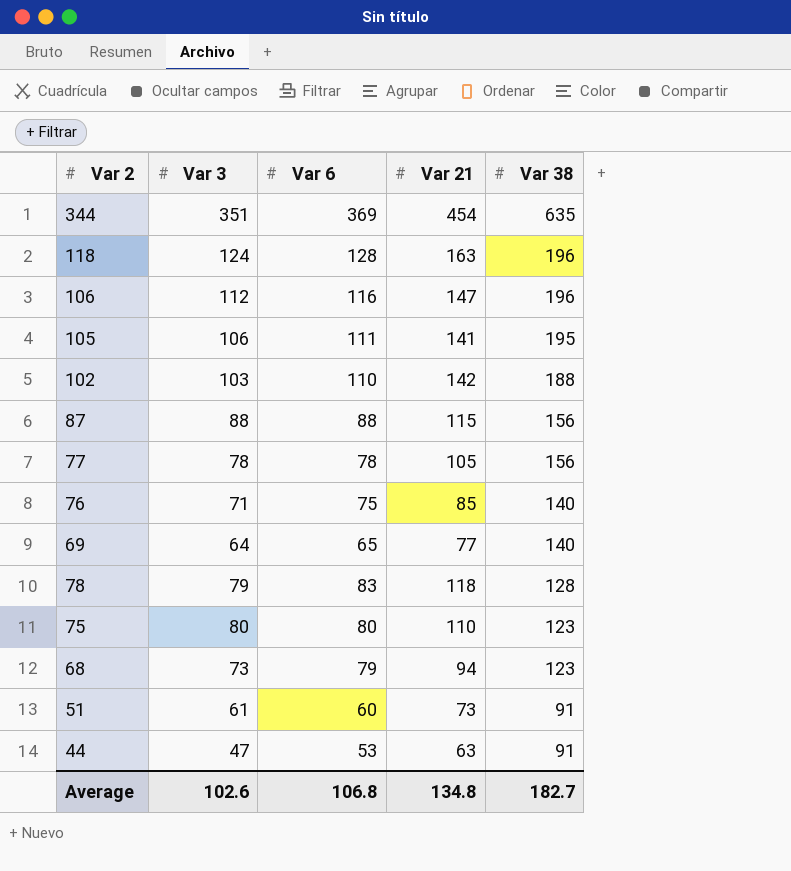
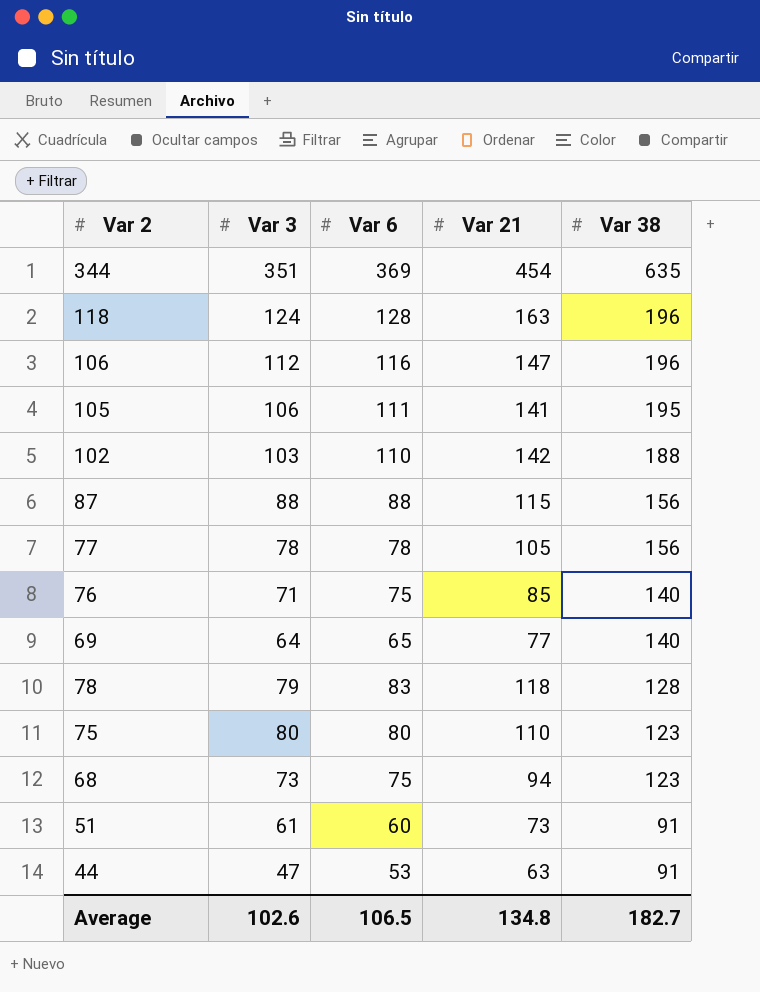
68 | Var 6: 79 -> 75
Average | Var 6: 106.8 -> 106.5

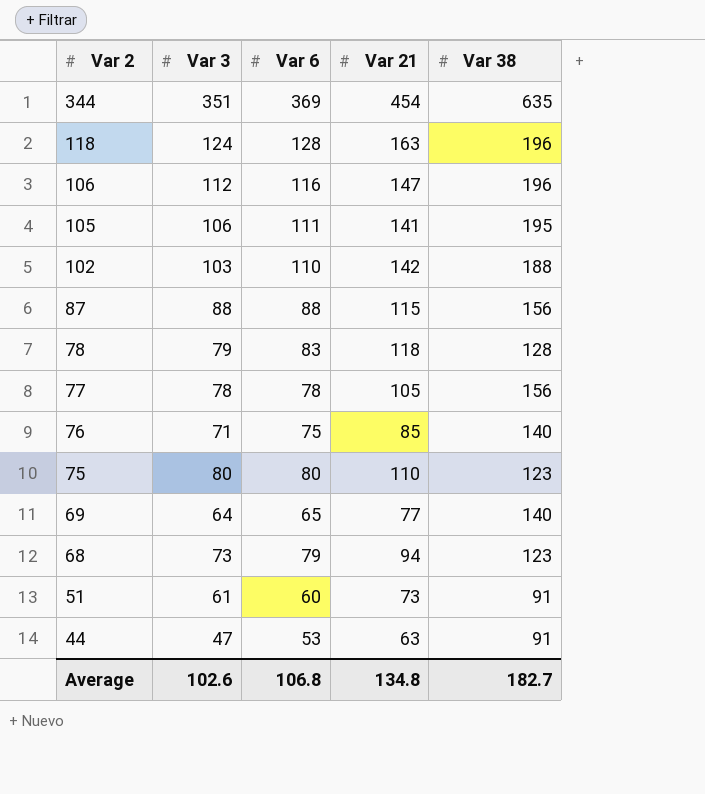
row order: Var 38 descending -> Var 2 descending
68 | Var 6: 75 -> 79
Average | Var 6: 106.5 -> 106.8

